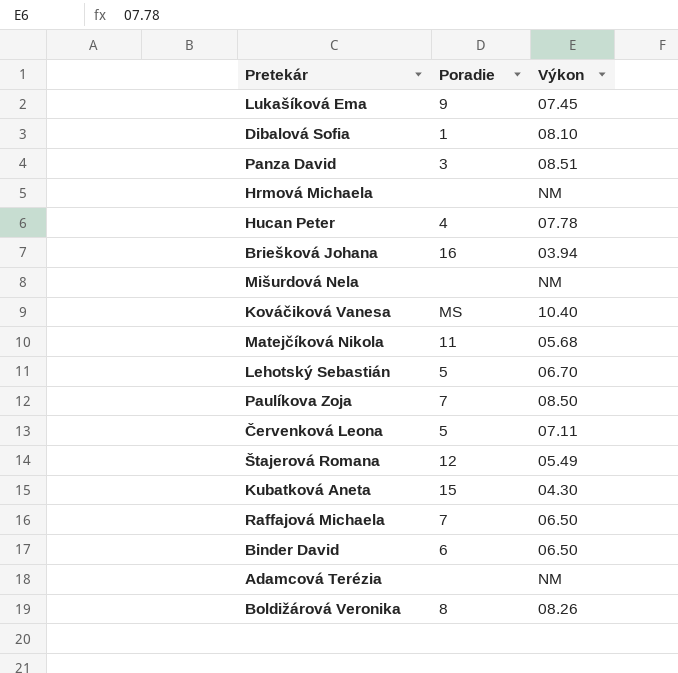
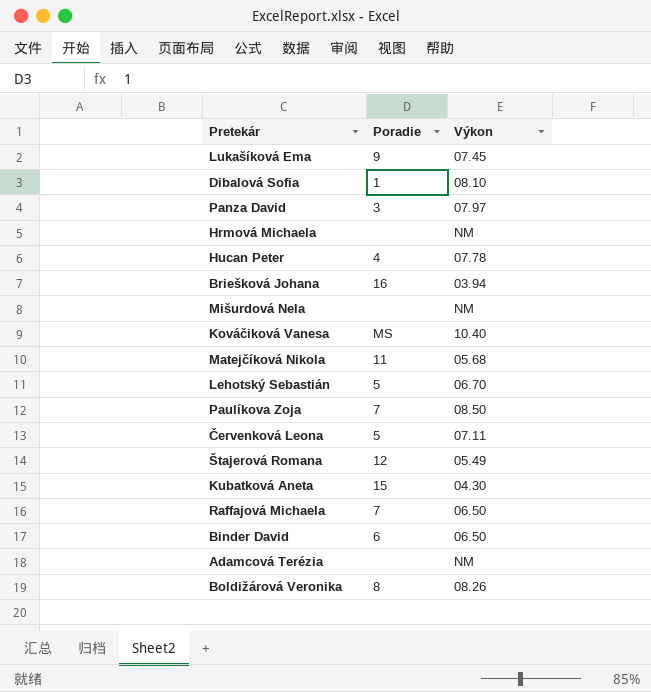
Panza David | Výkon: 08.51 -> 07.97

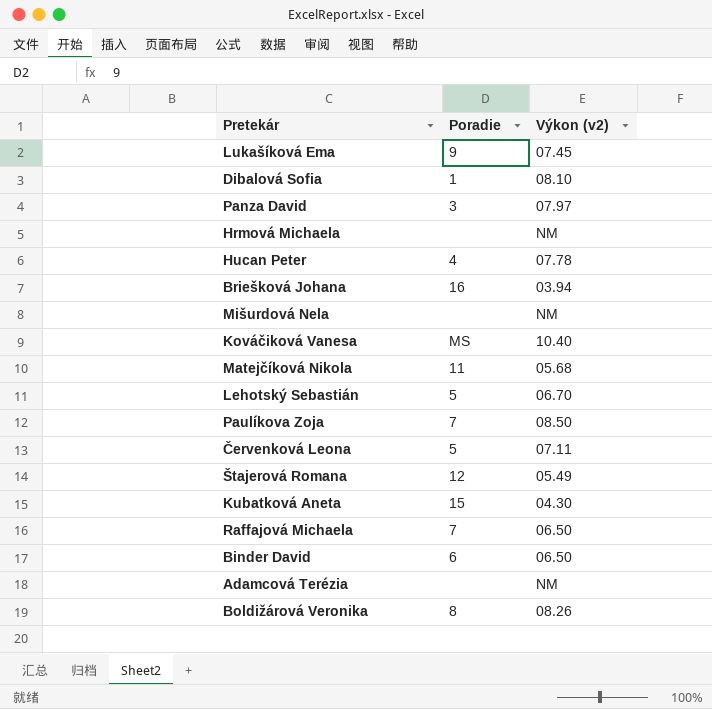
column name: Výkon -> Výkon (v2)

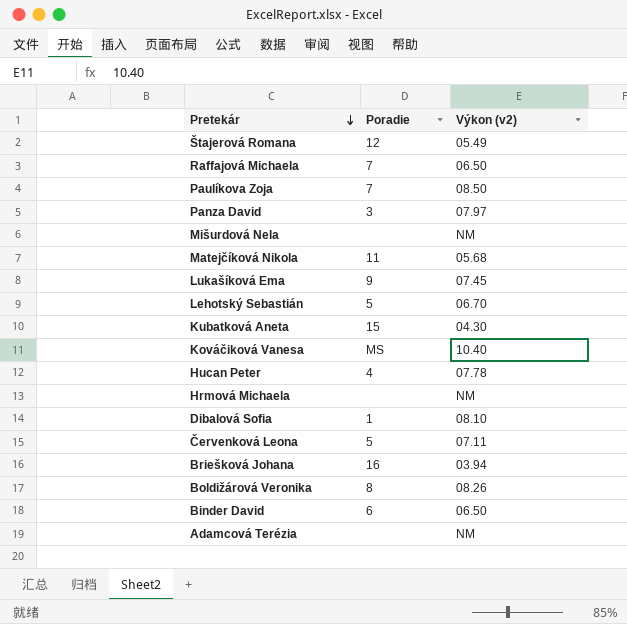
row order: none -> Pretekár descending

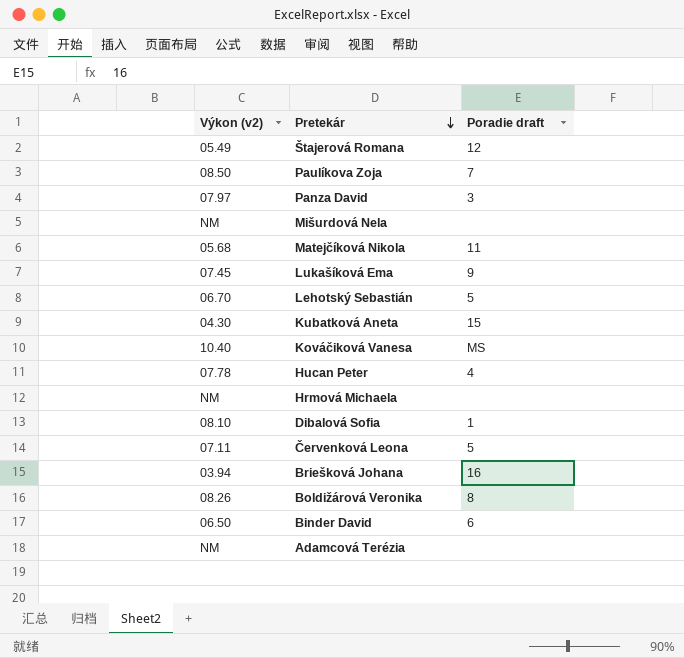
column Výkon (v2) | position: 3 -> 1
column name: Poradie -> Poradie draft
row Raffajová Michaela: 7 | 06.50 -> none

